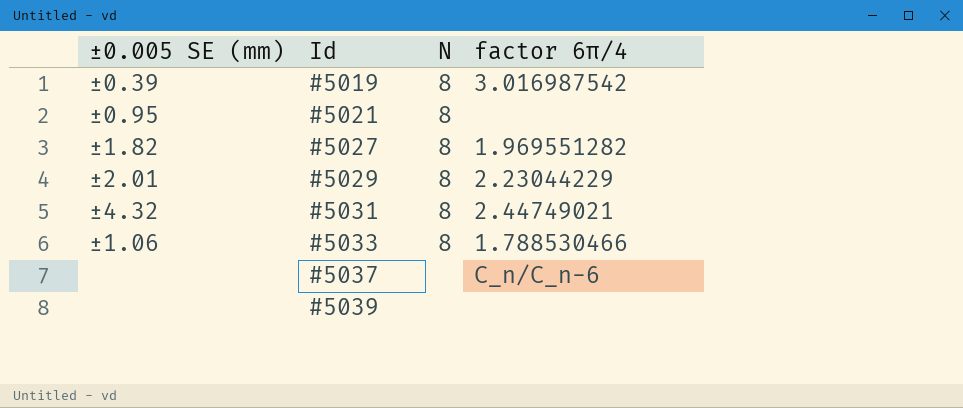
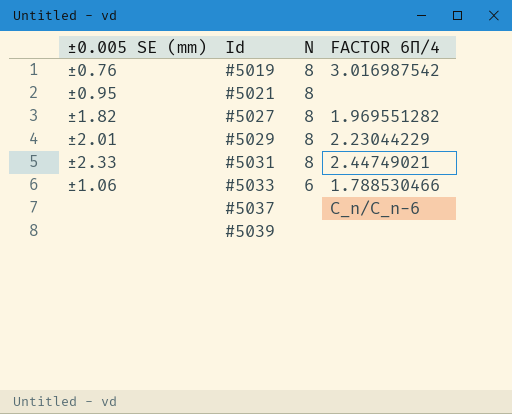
column name: factor 6π/4 -> FACTOR 6Π/4
#5019 | ±0.005 SE (mm): ±0.39 -> ±0.76
#5031 | ±0.005 SE (mm): ±4.32 -> ±2.33
#5033 | N: 8 -> 6

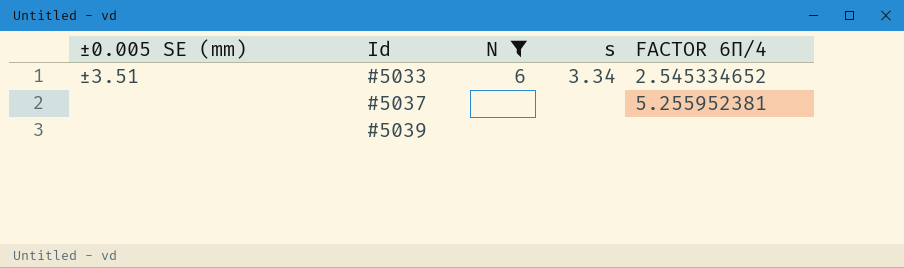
filter: none -> N != 8
column s | position: none -> 4
#5033 | ±0.005 SE (mm): ±1.06 -> ±3.51
#5033 | FACTOR 6Π/4: 1.788530466 -> 2.545334652
#5037 | FACTOR 6Π/4: C_n/C_n-6 -> 5.255952381

